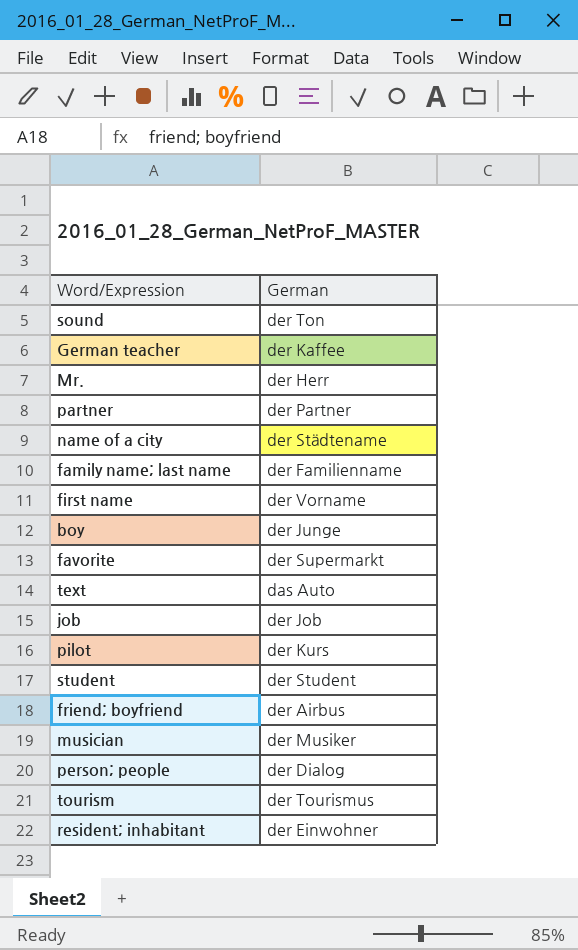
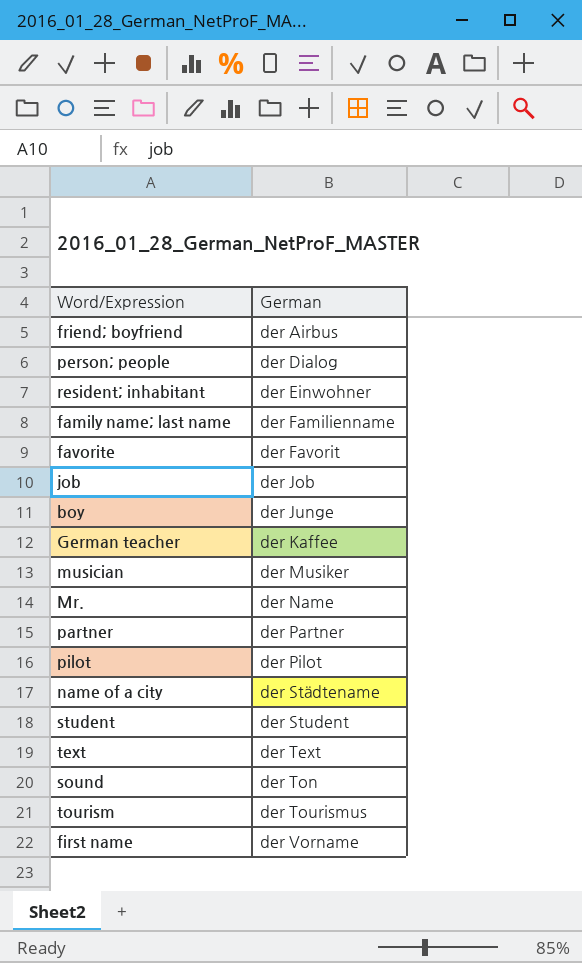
row order: none -> German ascending
favorite | German: der Supermarkt -> der Favorit
Mr. | German: der Herr -> der Name
pilot | German: der Kurs -> der Pilot
text | German: das Auto -> der Text

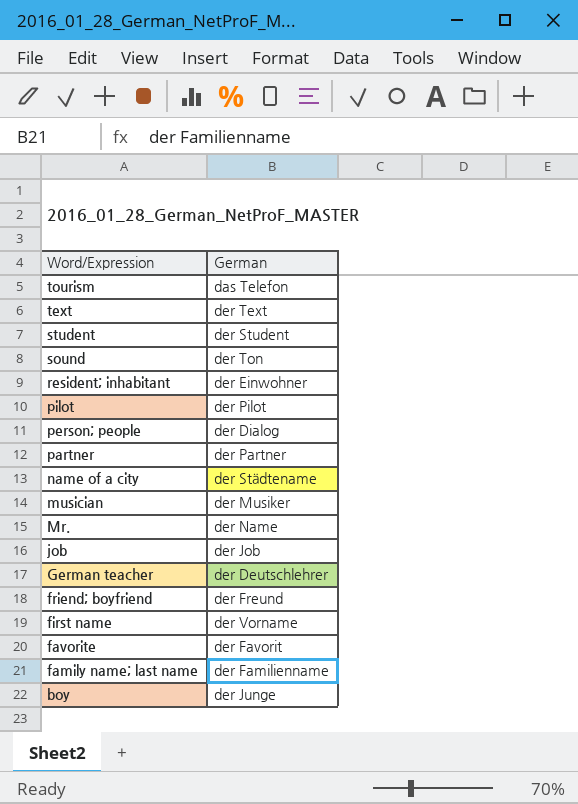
row order: German ascending -> Word/Expression descending
tourism | German: der Tourismus -> das Telefon
German teacher | German: der Kaffee -> der Deutschlehrer
friend; boyfriend | German: der Airbus -> der Freund

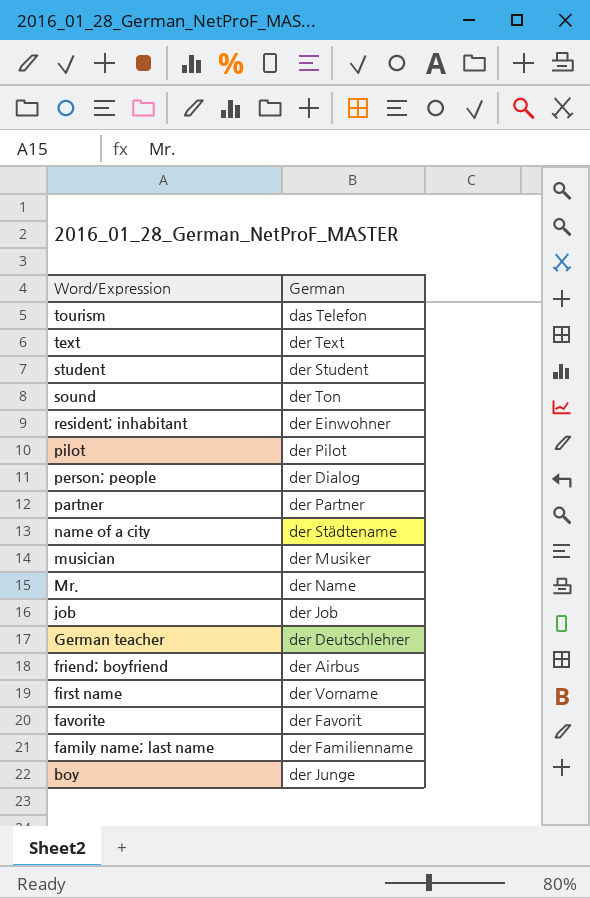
friend; boyfriend | German: der Freund -> der Airbus

